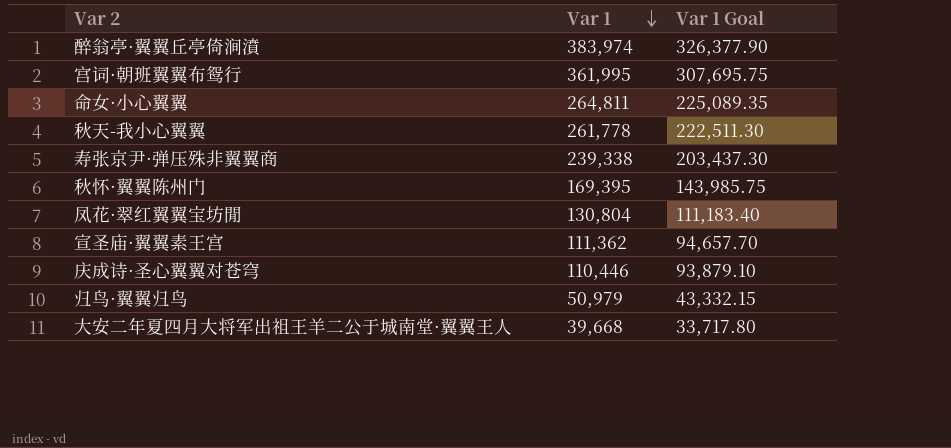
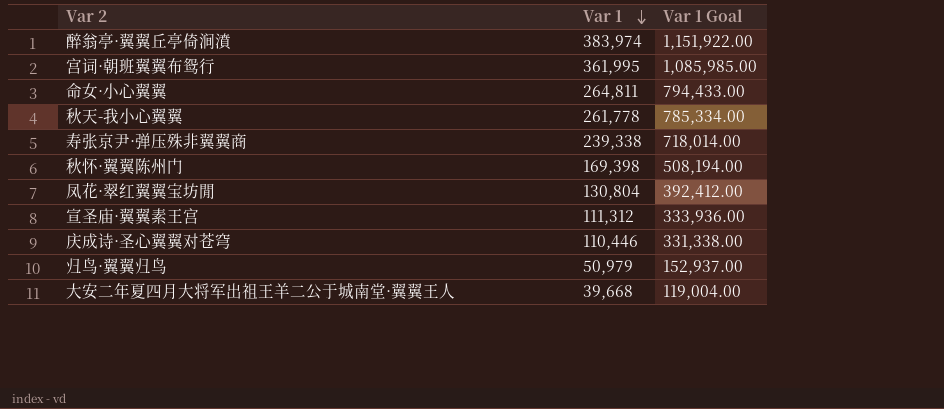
column Var 1 Goal | formula: [Var 1] * 0.85 -> [Var 1] * 3
秋怀·翼翼陈州门 | Var 1: 169,395 -> 169,398
宣圣庙·翼翼素王宫 | Var 1: 111,362 -> 111,312

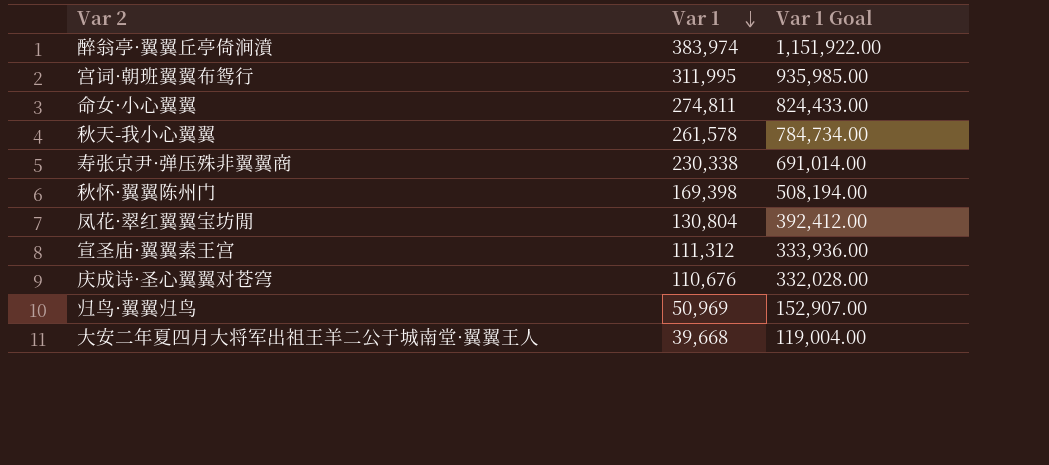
宫词·朝班翼翼布鸳行 | Var 1: 361,995 -> 311,995
宫词·朝班翼翼布鸳行 | Var 1 Goal: 1,085,985.00 -> 935,985.00
命女·小心翼翼 | Var 1: 264,811 -> 274,811
命女·小心翼翼 | Var 1 Goal: 794,433.00 -> 824,433.00
秋天-我小心翼翼 | Var 1: 261,778 -> 261,578
秋天-我小心翼翼 | Var 1 Goal: 785,334.00 -> 784,734.00
寿张京尹·弹压殊非翼翼商 | Var 1: 239,338 -> 230,338
寿张京尹·弹压殊非翼翼商 | Var 1 Goal: 718,014.00 -> 691,014.00
庆成诗·圣心翼翼对苍穹 | Var 1: 110,446 -> 110,676
庆成诗·圣心翼翼对苍穹 | Var 1 Goal: 331,338.00 -> 332,028.00
归鸟·翼翼归鸟 | Var 1: 50,979 -> 50,969
归鸟·翼翼归鸟 | Var 1 Goal: 152,937.00 -> 152,907.00

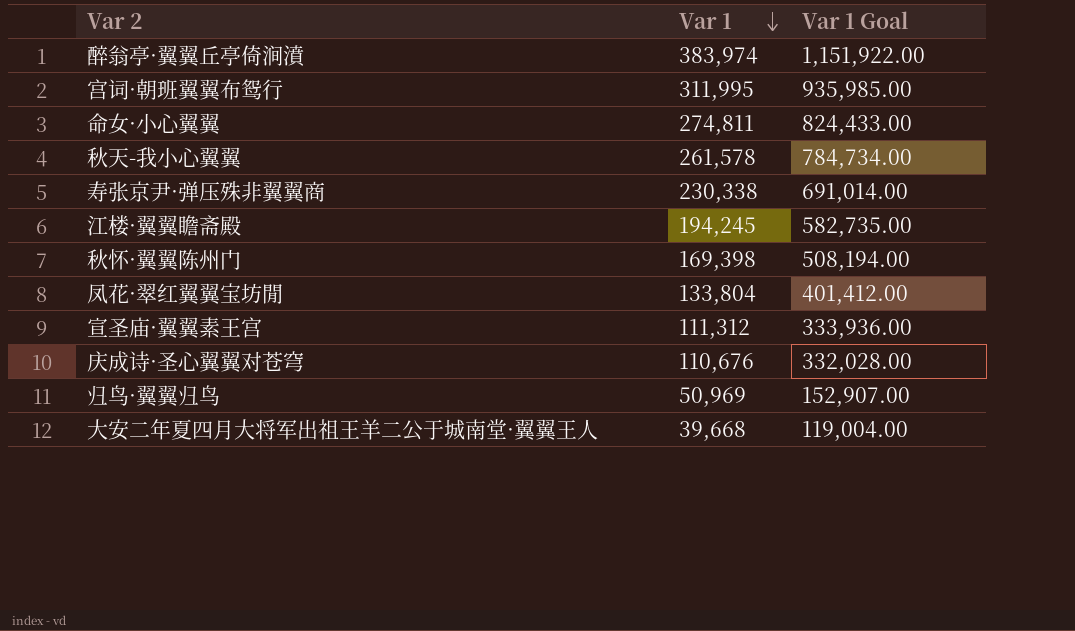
row 江楼·翼翼瞻斋殿: none -> 194,245 | 582,735.00
凤花·翠红翼翼宝坊閒 | Var 1: 130,804 -> 133,804
凤花·翠红翼翼宝坊閒 | Var 1 Goal: 392,412.00 -> 401,412.00

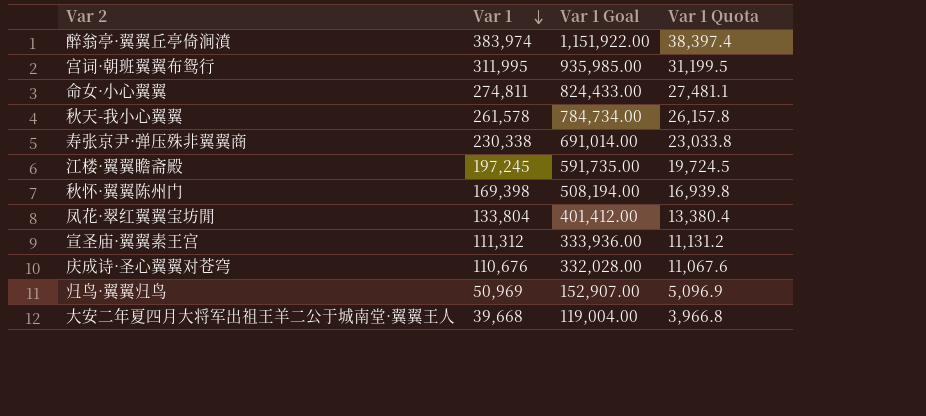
column Var 1 Quota | formula: none -> [Var 1] * 0.1
江楼·翼翼瞻斋殿 | Var 1: 194,245 -> 197,245
江楼·翼翼瞻斋殿 | Var 1 Goal: 582,735.00 -> 591,735.00

